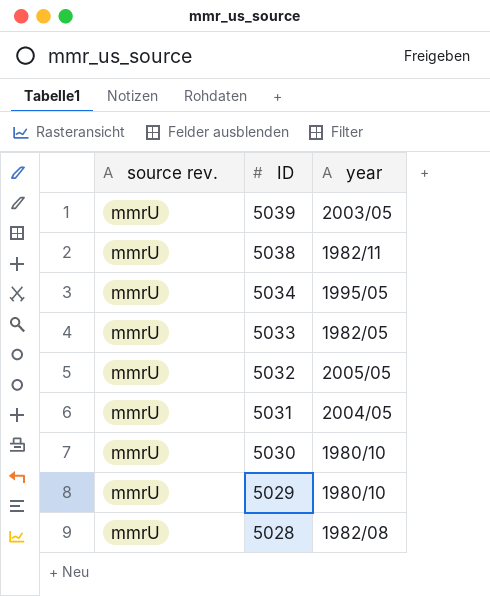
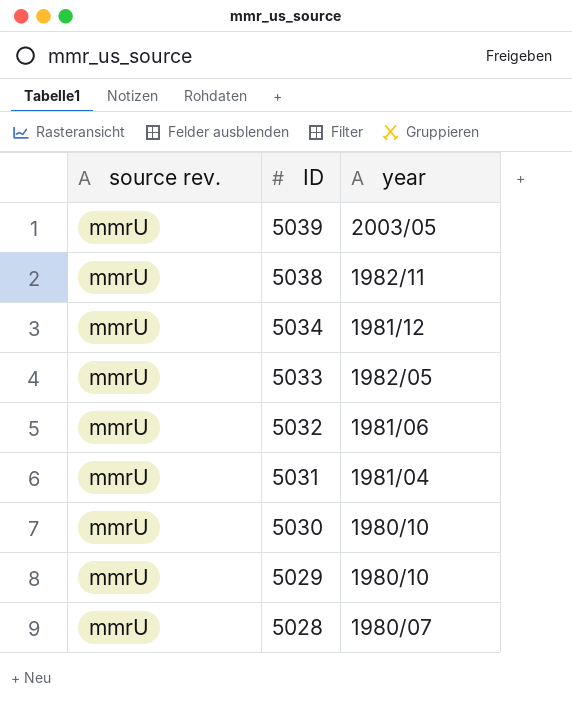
5034 | year: 1995/05 -> 1981/12
5032 | year: 2005/05 -> 1981/06
5031 | year: 2004/05 -> 1981/04
5028 | year: 1982/08 -> 1980/07

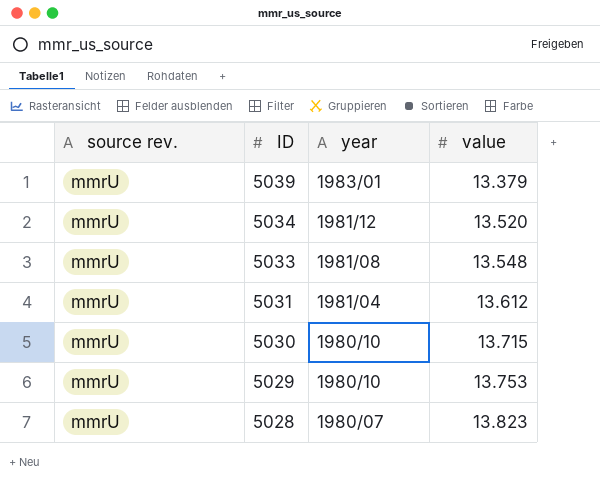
column value | position: none -> 4
row 5038: mmrU | 1982/11 -> none
row 5032: mmrU | 1981/06 -> none
5039 | year: 2003/05 -> 1983/01
5033 | year: 1982/05 -> 1981/08

